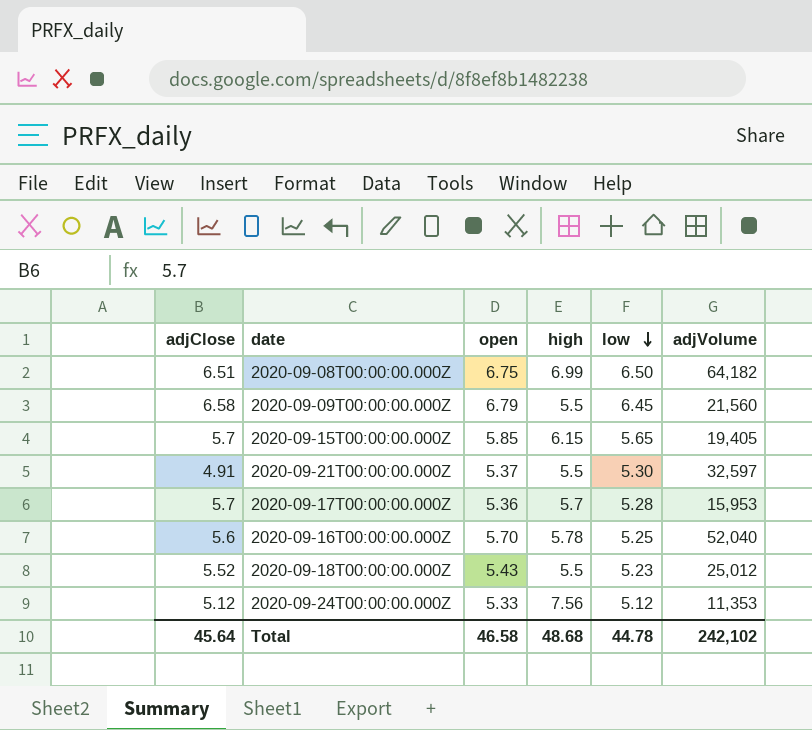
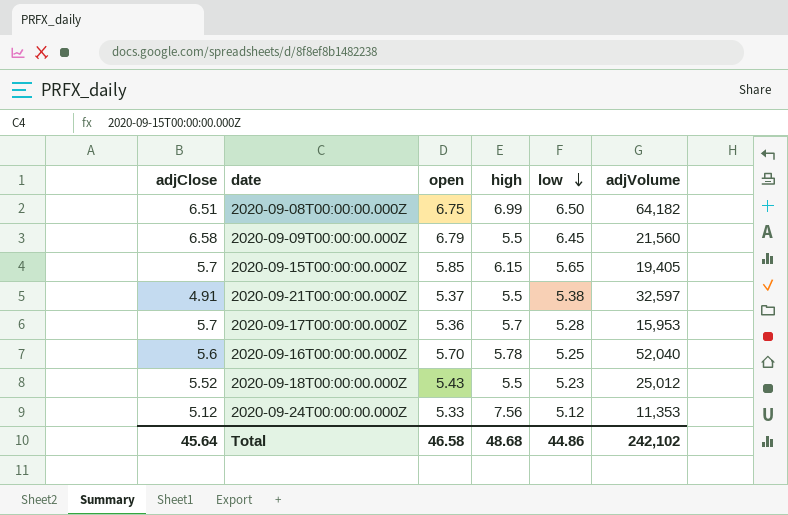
2020-09-21T00:00:00.000Z | low: 5.30 -> 5.38
Total | low: 44.78 -> 44.86

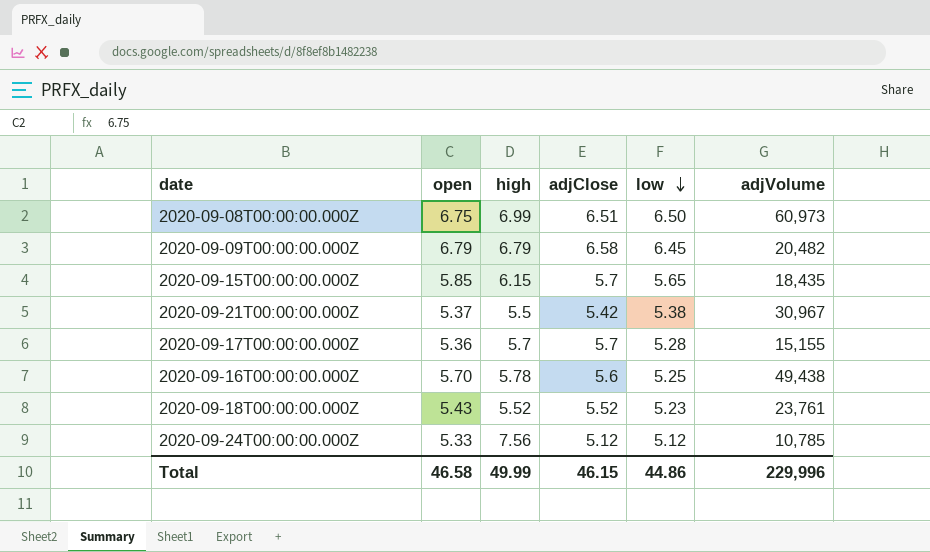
column adjClose | position: 1 -> 4
2020-09-08T00:00:00.000Z | adjVolume: 64,182 -> 60,973
2020-09-09T00:00:00.000Z | high: 5.5 -> 6.79
2020-09-09T00:00:00.000Z | adjVolume: 21,560 -> 20,482
2020-09-15T00:00:00.000Z | adjVolume: 19,405 -> 18,435
2020-09-21T00:00:00.000Z | adjClose: 4.91 -> 5.42
2020-09-21T00:00:00.000Z | adjVolume: 32,597 -> 30,967
2020-09-17T00:00:00.000Z | adjVolume: 15,953 -> 15,155
2020-09-16T00:00:00.000Z | adjVolume: 52,040 -> 49,438
2020-09-18T00:00:00.000Z | high: 5.5 -> 5.52
2020-09-18T00:00:00.000Z | adjVolume: 25,012 -> 23,761
2020-09-24T00:00:00.000Z | adjVolume: 11,353 -> 10,785
Total | high: 48.68 -> 49.99
Total | adjClose: 45.64 -> 46.15
Total | adjVolume: 242,102 -> 229,996

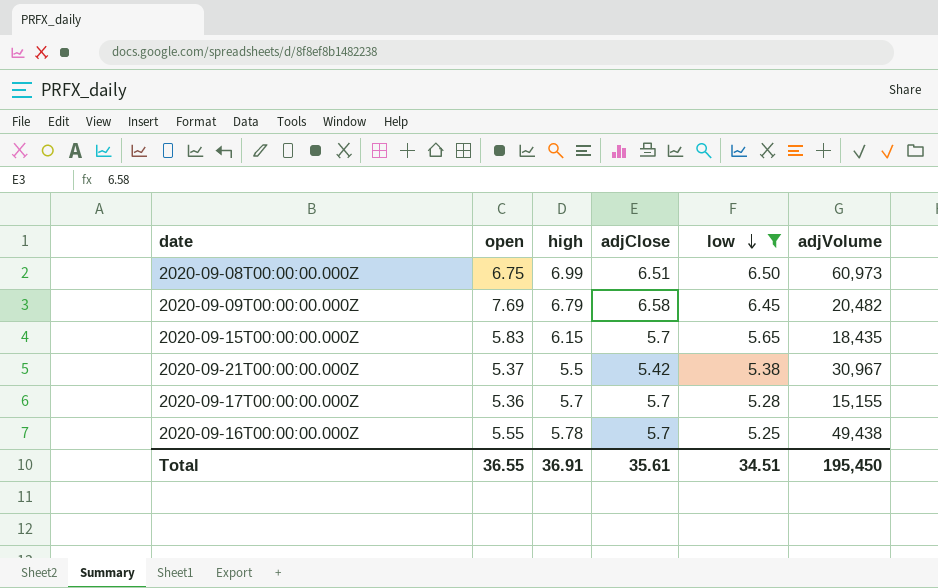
filter: none -> low >= 5.25
2020-09-09T00:00:00.000Z | open: 6.79 -> 7.69
2020-09-15T00:00:00.000Z | open: 5.85 -> 5.83
2020-09-16T00:00:00.000Z | open: 5.70 -> 5.55
2020-09-16T00:00:00.000Z | adjClose: 5.6 -> 5.7
Total | open: 46.58 -> 36.55
Total | high: 49.99 -> 36.91
Total | adjClose: 46.15 -> 35.61
Total | low: 44.86 -> 34.51
Total | adjVolume: 229,996 -> 195,450

